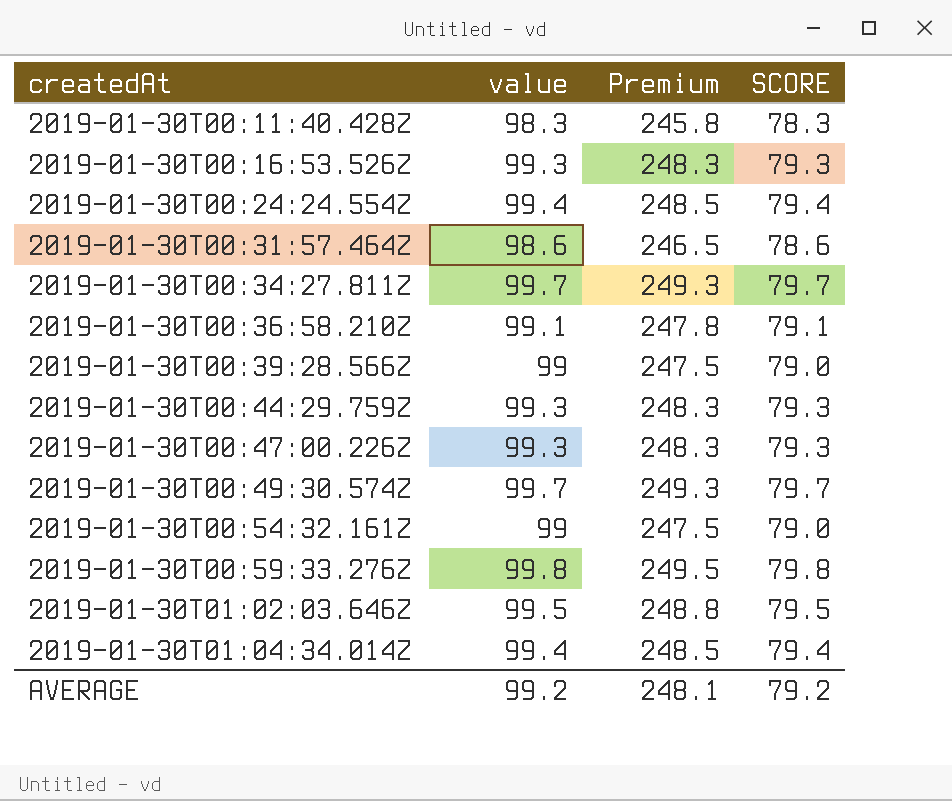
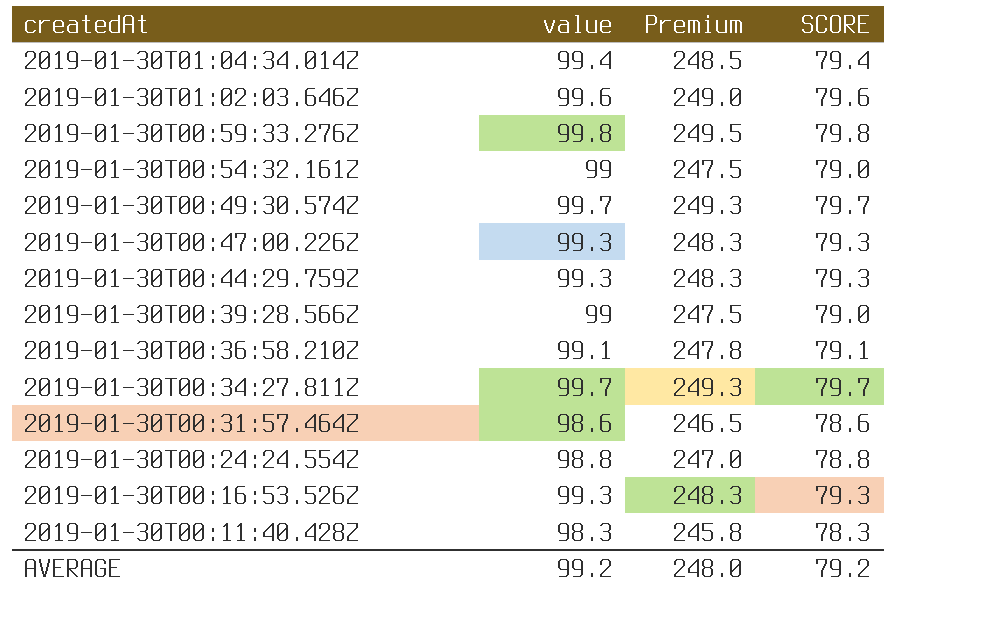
row order: createdAt ascending -> createdAt descending
2019-01-30T01:02:03.646Z | value: 99.5 -> 99.6
2019-01-30T01:02:03.646Z | Premium: 248.8 -> 249.0
2019-01-30T01:02:03.646Z | SCORE: 79.5 -> 79.6
2019-01-30T00:24:24.554Z | value: 99.4 -> 98.8
2019-01-30T00:24:24.554Z | Premium: 248.5 -> 247.0
2019-01-30T00:24:24.554Z | SCORE: 79.4 -> 78.8
AVERAGE | Premium: 248.1 -> 248.0

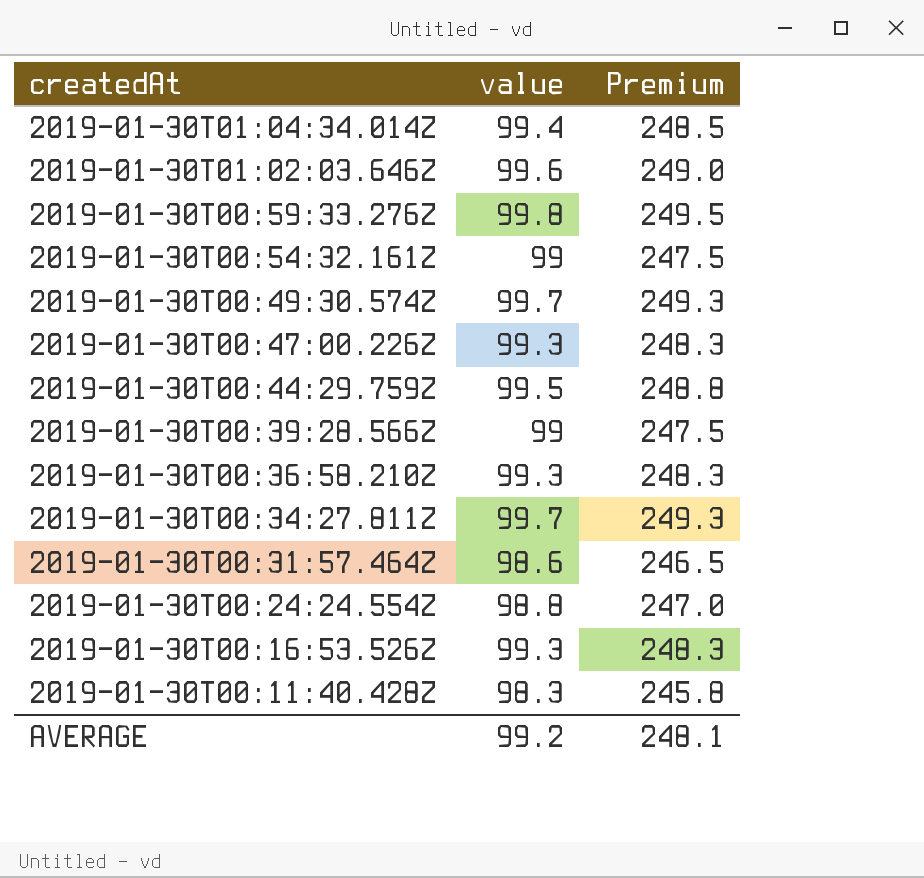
column SCORE | formula: [value] - 20 -> none
2019-01-30T00:44:29.759Z | value: 99.3 -> 99.5
2019-01-30T00:44:29.759Z | Premium: 248.3 -> 248.8
2019-01-30T00:36:58.210Z | value: 99.1 -> 99.3
2019-01-30T00:36:58.210Z | Premium: 247.8 -> 248.3
AVERAGE | Premium: 248.0 -> 248.1

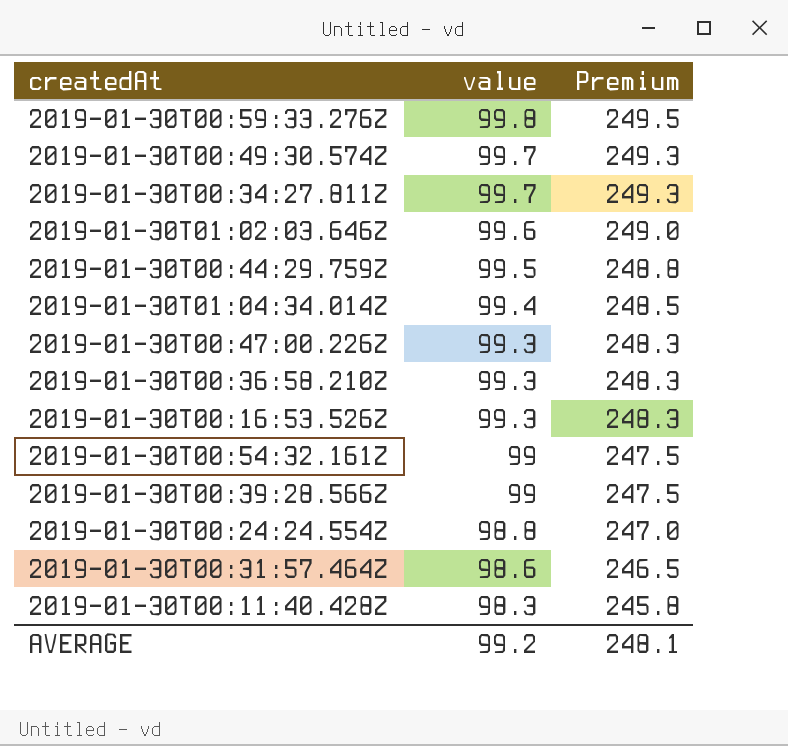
row order: createdAt descending -> value descending

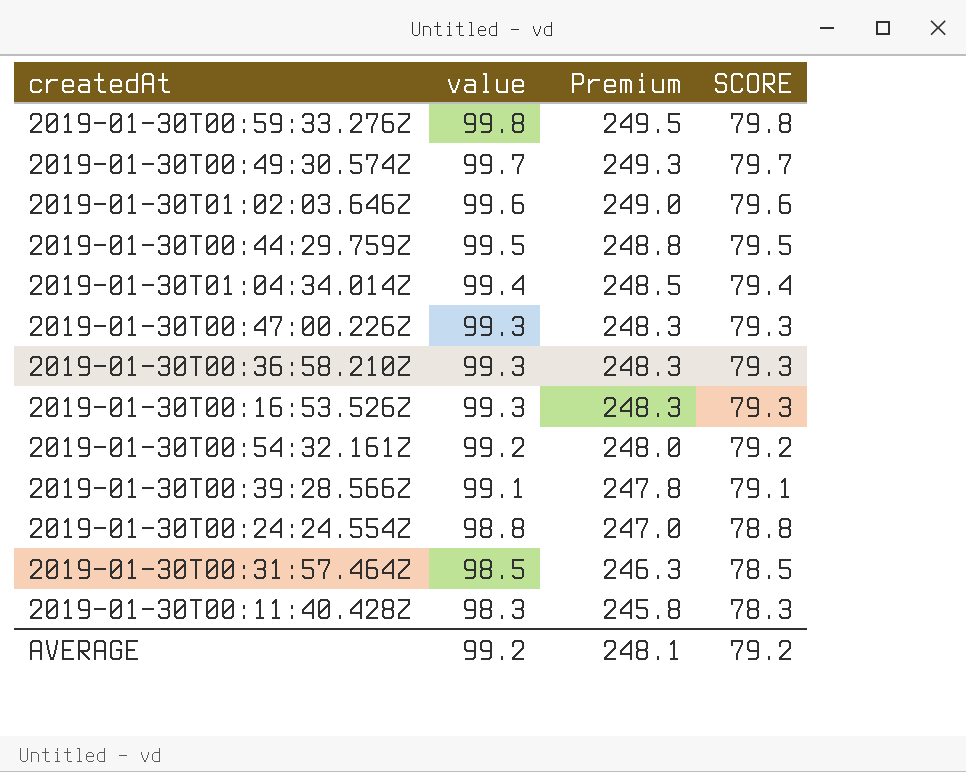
column SCORE | formula: none -> [value] - 20
row 2019-01-30T00:34:27.811Z: 99.7 | 249.3 -> none
2019-01-30T00:54:32.161Z | value: 99 -> 99.2
2019-01-30T00:54:32.161Z | Premium: 247.5 -> 248.0
2019-01-30T00:39:28.566Z | value: 99 -> 99.1
2019-01-30T00:39:28.566Z | Premium: 247.5 -> 247.8
2019-01-30T00:31:57.464Z | value: 98.6 -> 98.5
2019-01-30T00:31:57.464Z | Premium: 246.5 -> 246.3

